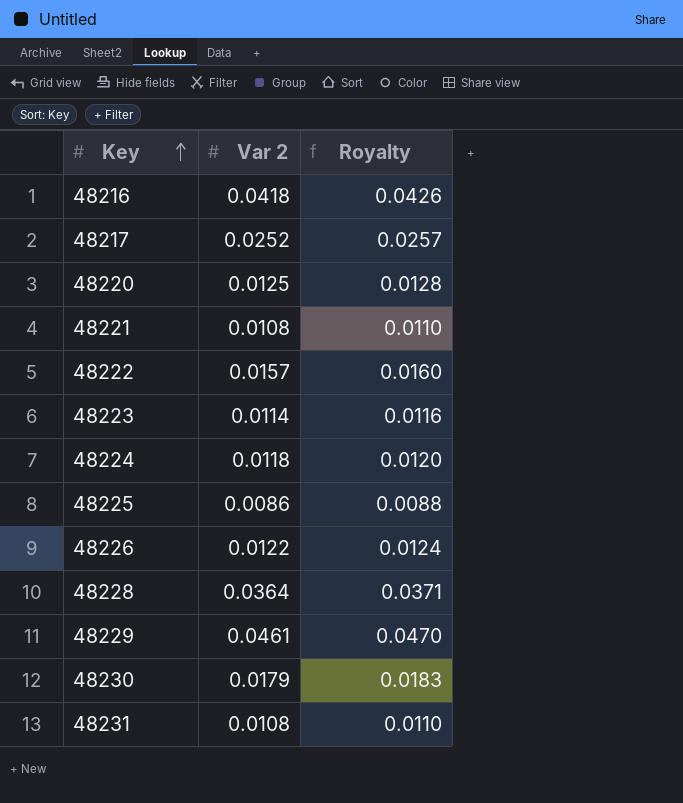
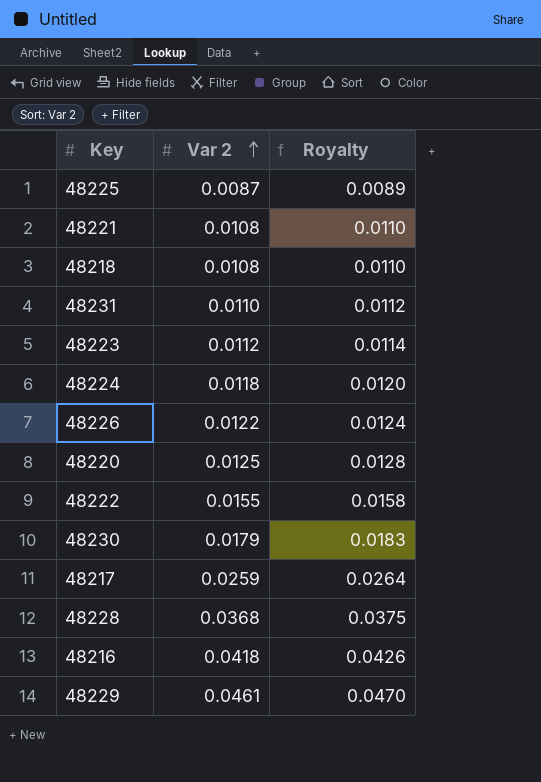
row order: Key ascending -> Var 2 ascending
48225 | Var 2: 0.0086 -> 0.0087
48225 | Royalty: 0.0088 -> 0.0089
row 48218: none -> 0.0108 | 0.0110
48231 | Var 2: 0.0108 -> 0.0110
48231 | Royalty: 0.0110 -> 0.0112
48223 | Var 2: 0.0114 -> 0.0112
48223 | Royalty: 0.0116 -> 0.0114
48222 | Var 2: 0.0157 -> 0.0155
48222 | Royalty: 0.0160 -> 0.0158
48217 | Var 2: 0.0252 -> 0.0259
48217 | Royalty: 0.0257 -> 0.0264
48228 | Var 2: 0.0364 -> 0.0368
48228 | Royalty: 0.0371 -> 0.0375

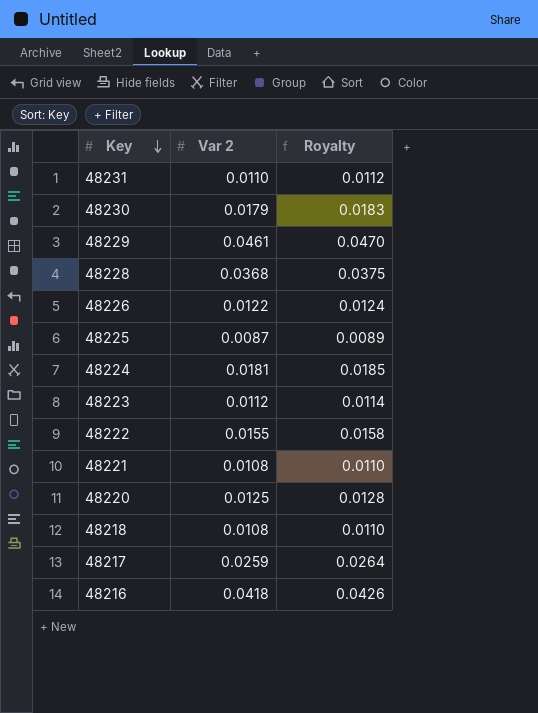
row order: Var 2 ascending -> Key descending
48224 | Var 2: 0.0118 -> 0.0181
48224 | Royalty: 0.0120 -> 0.0185

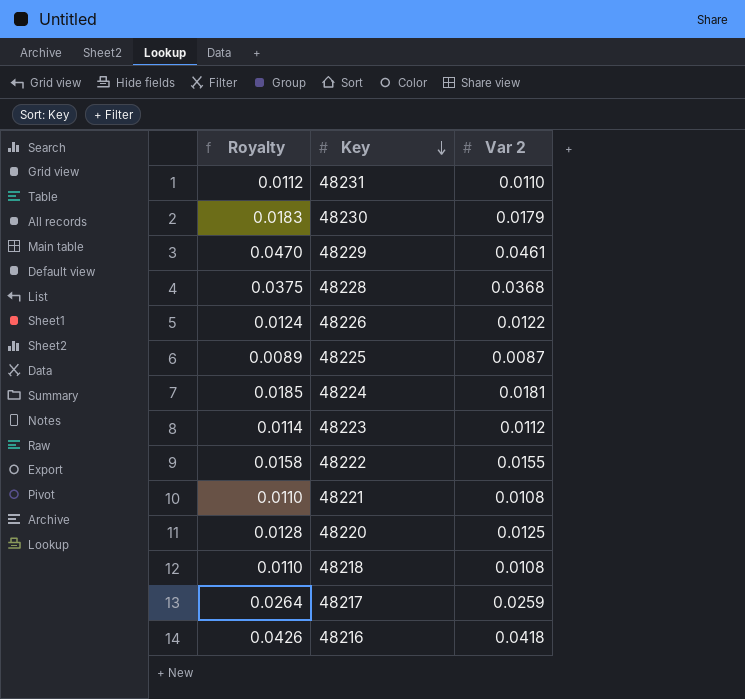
column Royalty | position: 3 -> 1

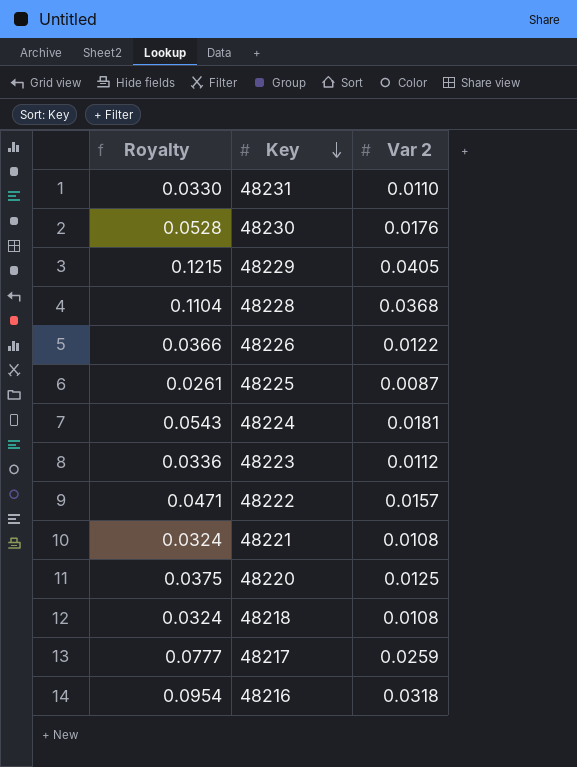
column Royalty | formula: [Var 2] * 1.02 -> [Var 2] * 3
48230 | Var 2: 0.0179 -> 0.0176
48229 | Var 2: 0.0461 -> 0.0405
48222 | Var 2: 0.0155 -> 0.0157
48216 | Var 2: 0.0418 -> 0.0318

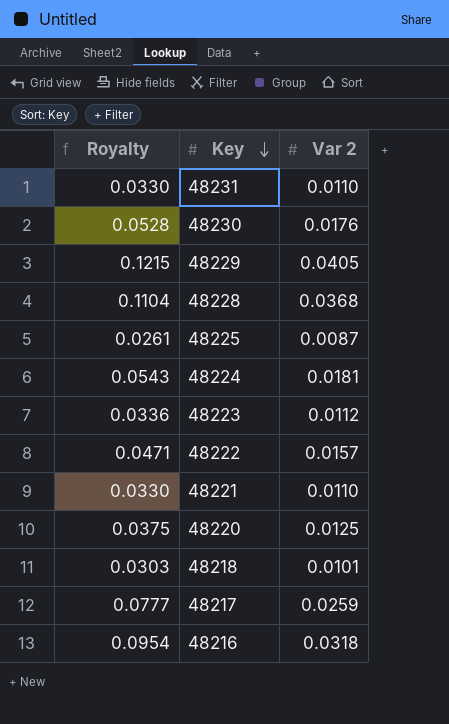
row 48226: 0.0366 | 0.0122 -> none
48221 | Royalty: 0.0324 -> 0.0330
48221 | Var 2: 0.0108 -> 0.0110
48218 | Royalty: 0.0324 -> 0.0303
48218 | Var 2: 0.0108 -> 0.0101

